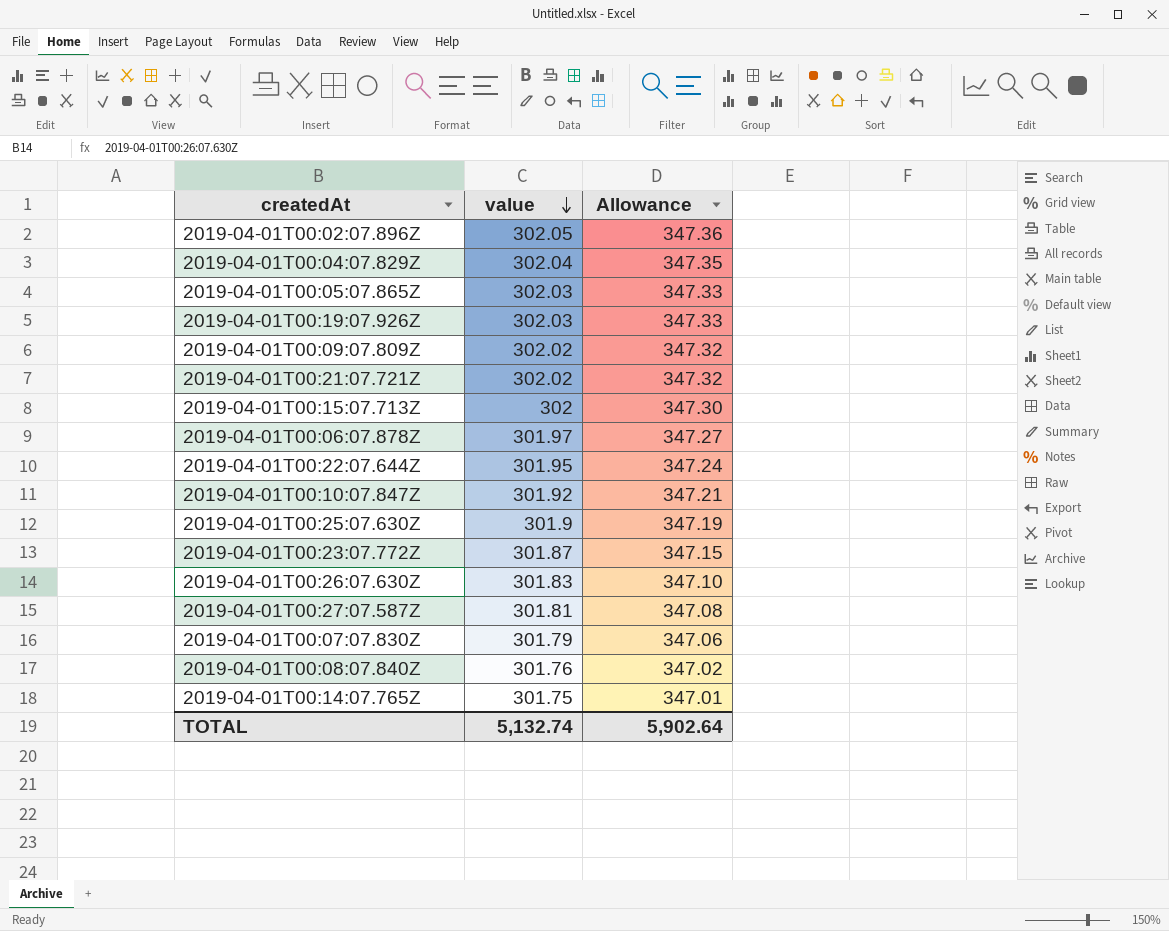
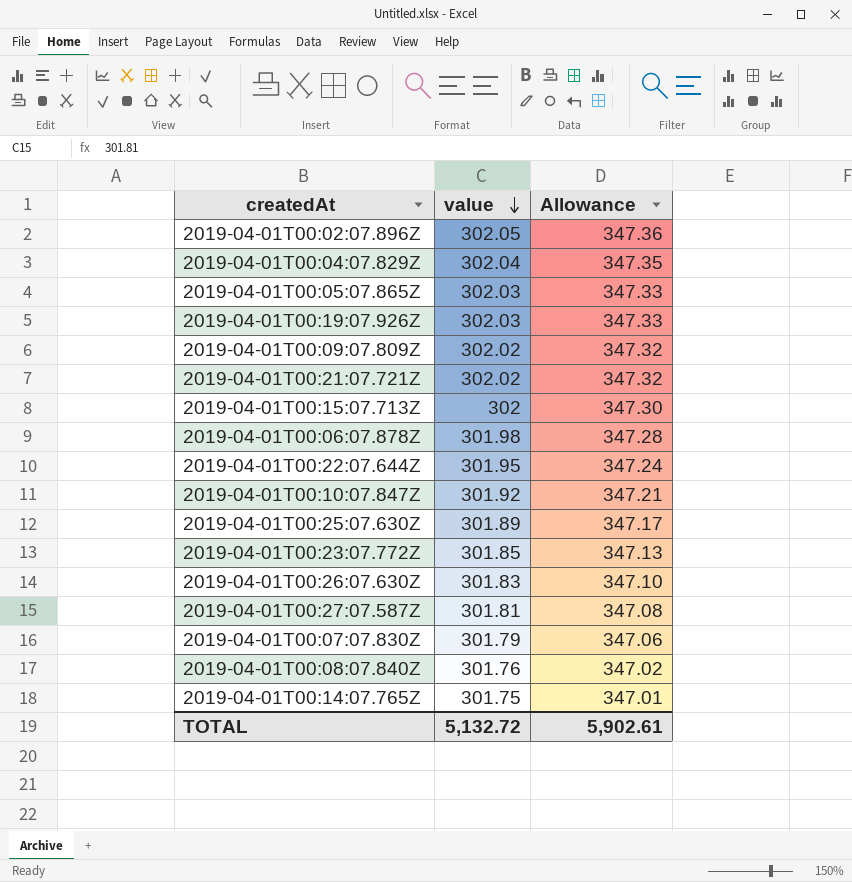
2019-04-01T00:06:07.878Z | value: 301.97 -> 301.98
2019-04-01T00:06:07.878Z | Allowance: 347.27 -> 347.28
2019-04-01T00:25:07.630Z | value: 301.9 -> 301.89
2019-04-01T00:25:07.630Z | Allowance: 347.19 -> 347.17
2019-04-01T00:23:07.772Z | value: 301.87 -> 301.85
2019-04-01T00:23:07.772Z | Allowance: 347.15 -> 347.13
TOTAL | value: 5,132.74 -> 5,132.72
TOTAL | Allowance: 5,902.64 -> 5,902.61

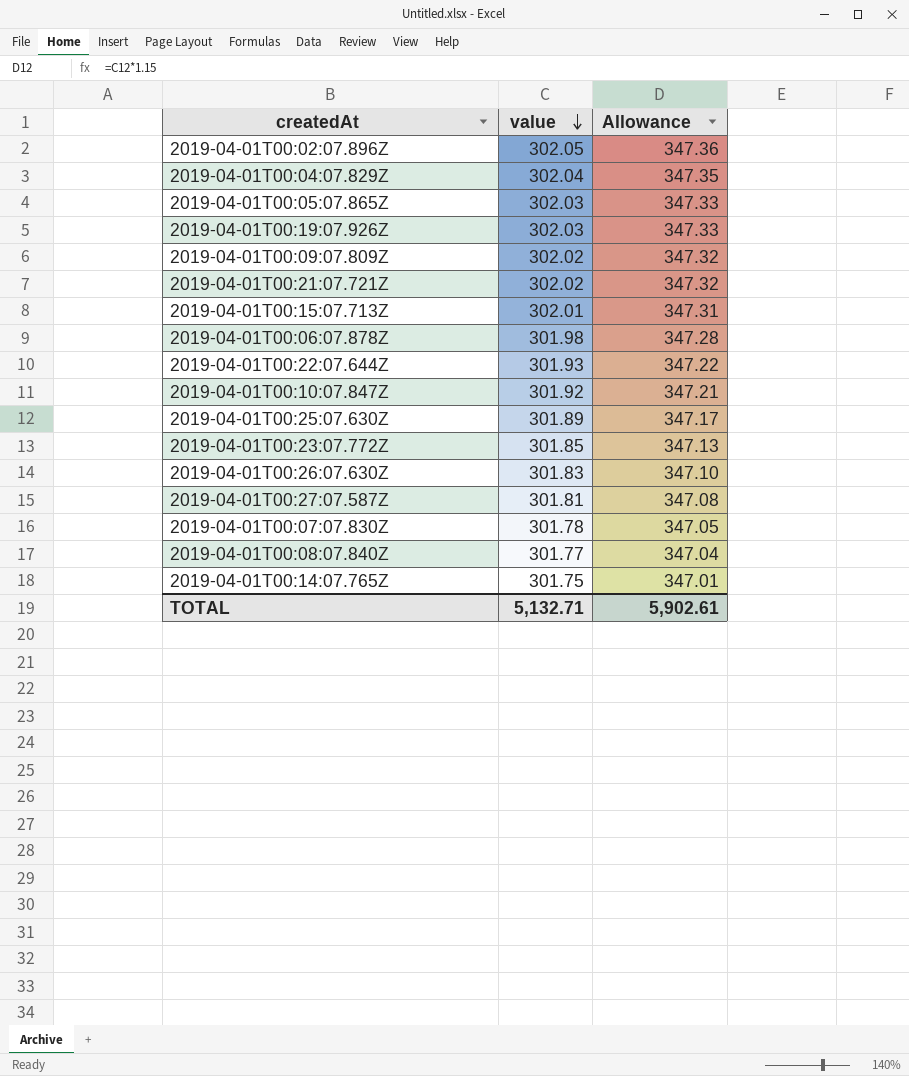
2019-04-01T00:15:07.713Z | value: 302 -> 302.01
2019-04-01T00:15:07.713Z | Allowance: 347.30 -> 347.31
2019-04-01T00:22:07.644Z | value: 301.95 -> 301.93
2019-04-01T00:22:07.644Z | Allowance: 347.24 -> 347.22
2019-04-01T00:07:07.830Z | value: 301.79 -> 301.78
2019-04-01T00:07:07.830Z | Allowance: 347.06 -> 347.05
2019-04-01T00:08:07.840Z | value: 301.76 -> 301.77
2019-04-01T00:08:07.840Z | Allowance: 347.02 -> 347.04
TOTAL | value: 5,132.72 -> 5,132.71

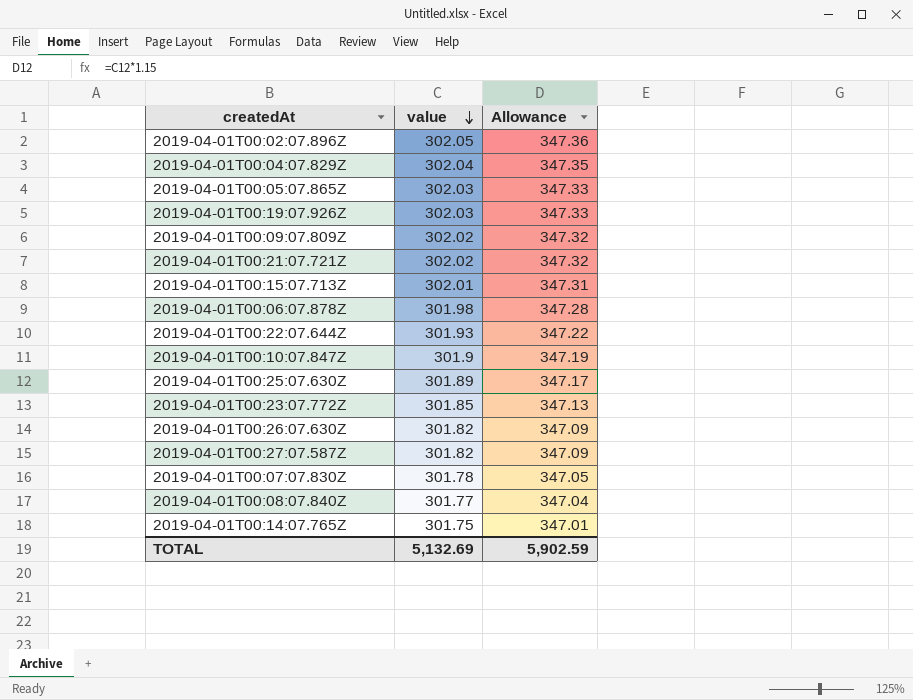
2019-04-01T00:10:07.847Z | value: 301.92 -> 301.9
2019-04-01T00:10:07.847Z | Allowance: 347.21 -> 347.19
2019-04-01T00:26:07.630Z | value: 301.83 -> 301.82
2019-04-01T00:26:07.630Z | Allowance: 347.10 -> 347.09
2019-04-01T00:27:07.587Z | value: 301.81 -> 301.82
2019-04-01T00:27:07.587Z | Allowance: 347.08 -> 347.09
TOTAL | value: 5,132.71 -> 5,132.69
TOTAL | Allowance: 5,902.61 -> 5,902.59

